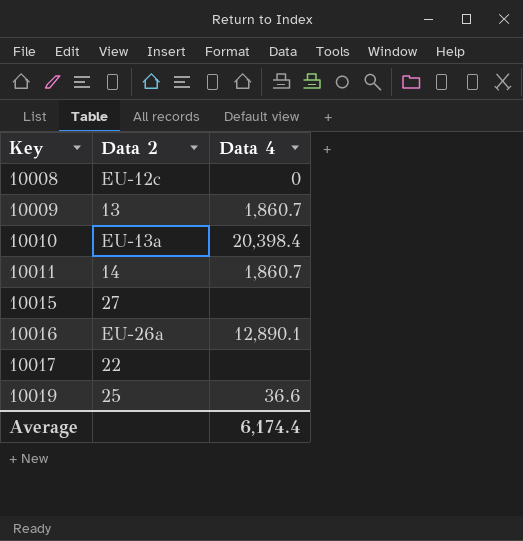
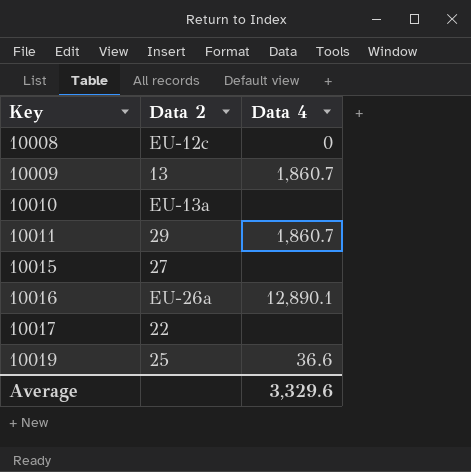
10010 | Data 4: 20,398.4 -> none
10011 | Data 2: 14 -> 29
Average | Data 4: 6,174.4 -> 3,329.6

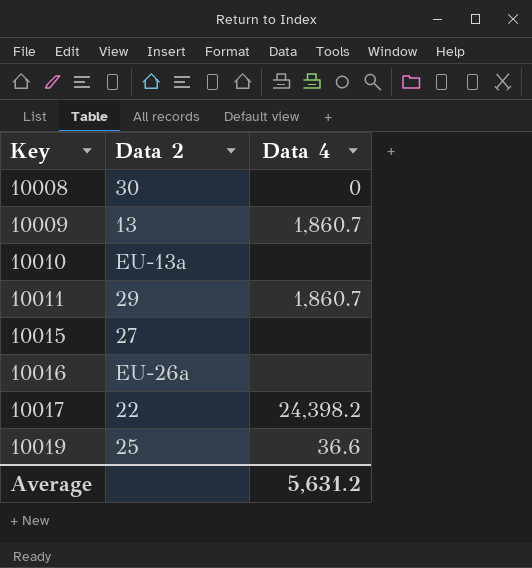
10008 | Data 2: EU-12c -> 30
10016 | Data 4: 12,890.1 -> none
10017 | Data 4: none -> 24,398.2
Average | Data 4: 3,329.6 -> 5,631.2

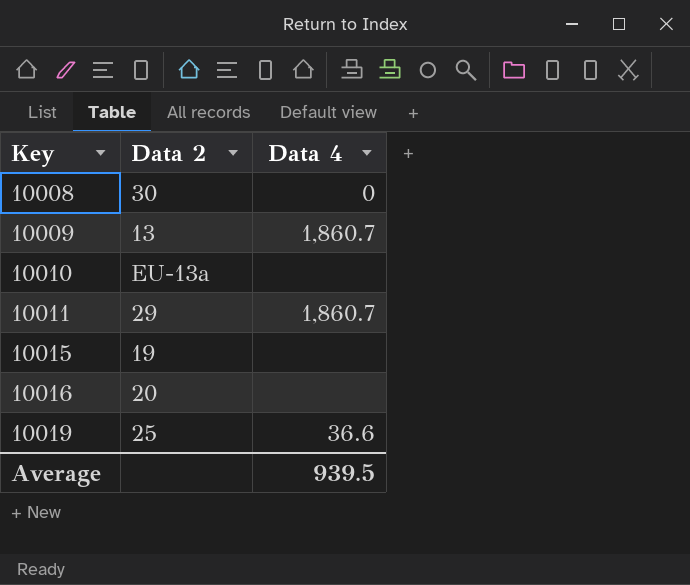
row 10017: 22 | 24,398.2 -> none
10015 | Data 2: 27 -> 19
10016 | Data 2: EU-26a -> 20
Average | Data 4: 5,631.2 -> 939.5

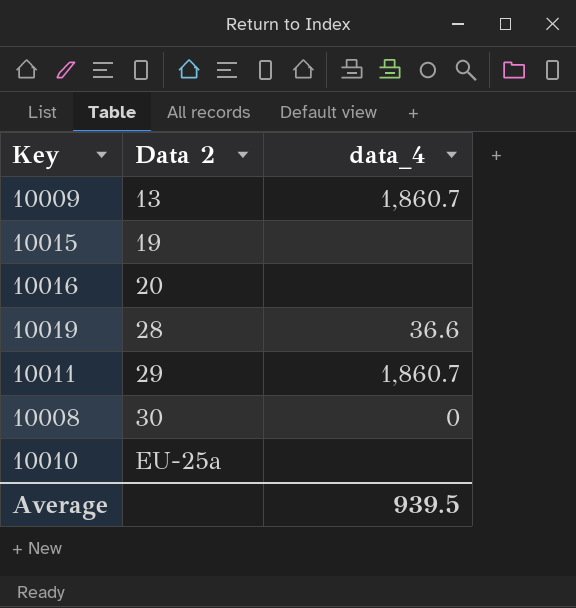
row order: Key ascending -> Data 2 ascending
column name: Data 4 -> data_4
10019 | Data 2: 25 -> 28
10010 | Data 2: EU-13a -> EU-25a

